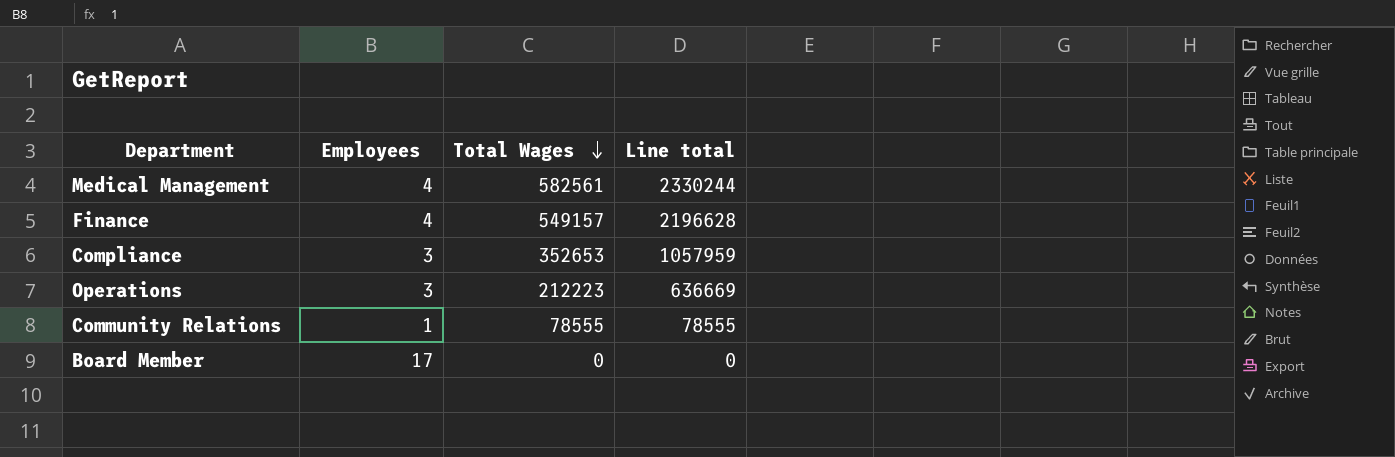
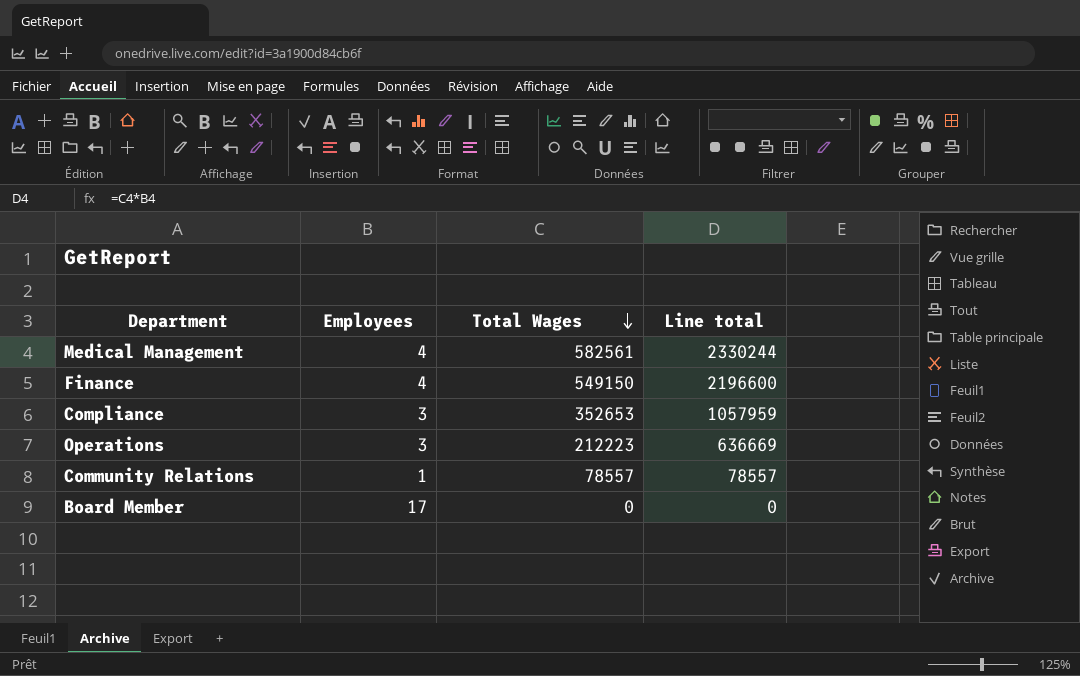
Finance | Total Wages: 549157 -> 549150
Finance | Line total: 2196628 -> 2196600
Community Relations | Total Wages: 78555 -> 78557
Community Relations | Line total: 78555 -> 78557

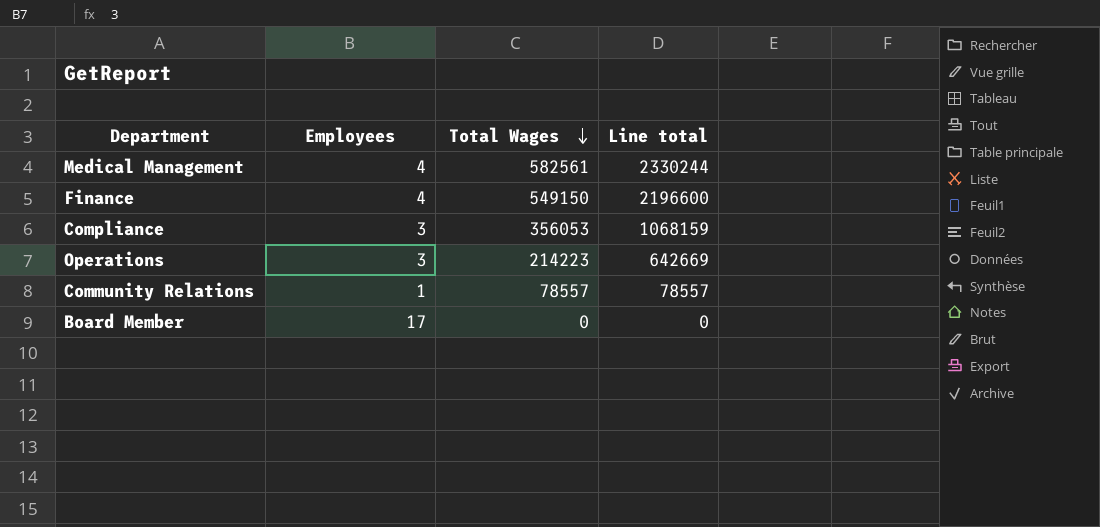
Compliance | Total Wages: 352653 -> 356053
Compliance | Line total: 1057959 -> 1068159
Operations | Total Wages: 212223 -> 214223
Operations | Line total: 636669 -> 642669

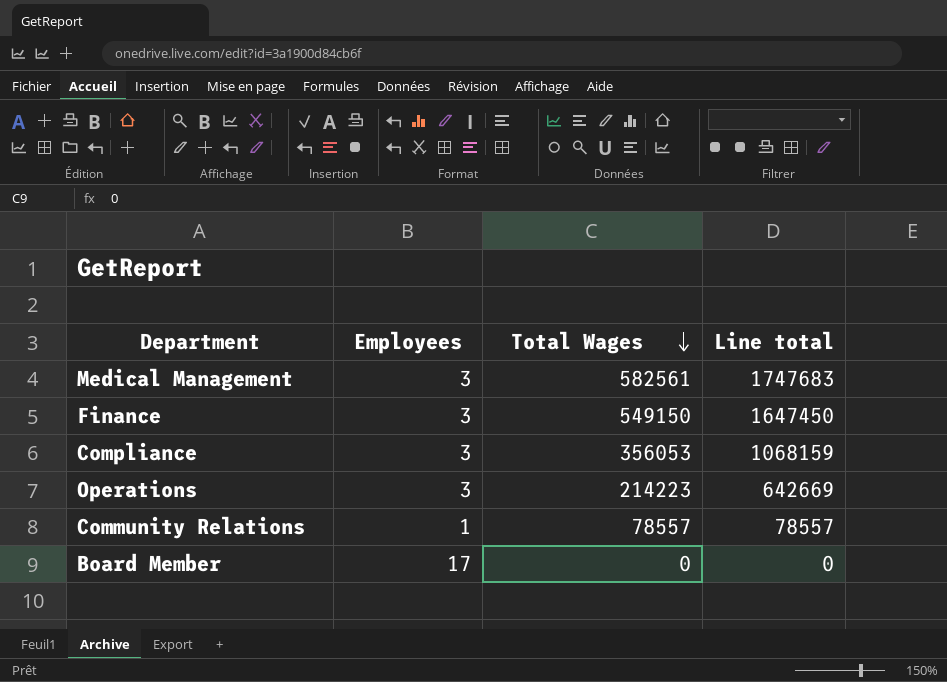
Medical Management | Employees: 4 -> 3
Medical Management | Line total: 2330244 -> 1747683
Finance | Employees: 4 -> 3
Finance | Line total: 2196600 -> 1647450

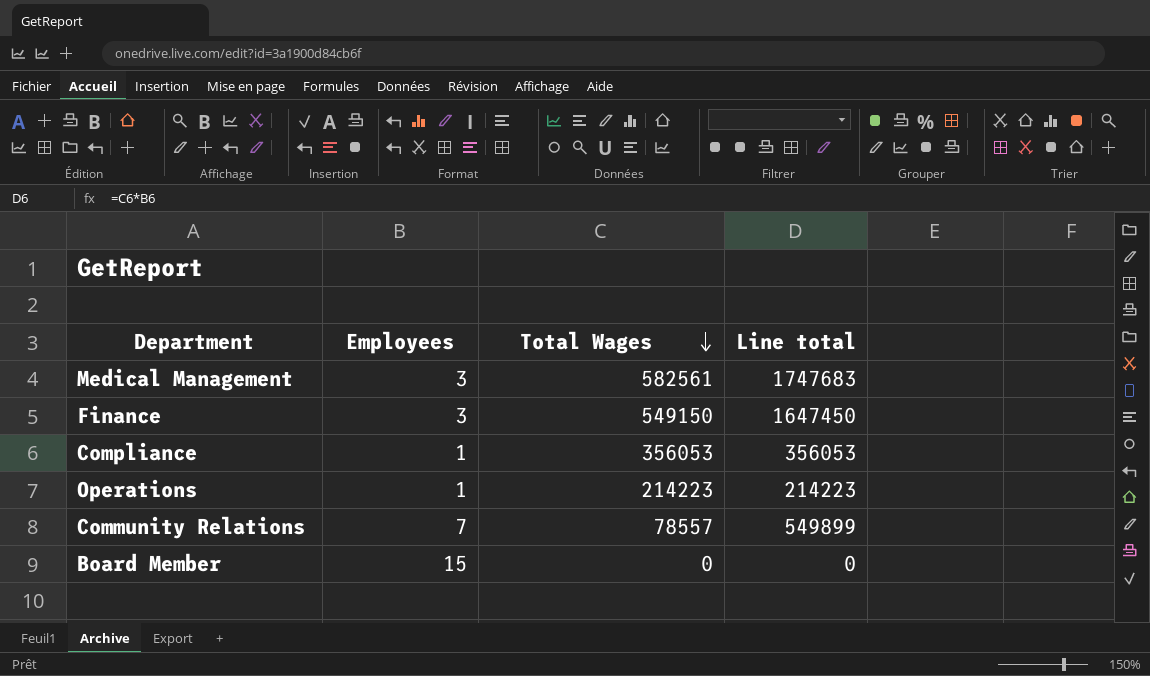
Compliance | Employees: 3 -> 1
Compliance | Line total: 1068159 -> 356053
Operations | Employees: 3 -> 1
Operations | Line total: 642669 -> 214223
Community Relations | Employees: 1 -> 7
Community Relations | Line total: 78557 -> 549899
Board Member | Employees: 17 -> 15

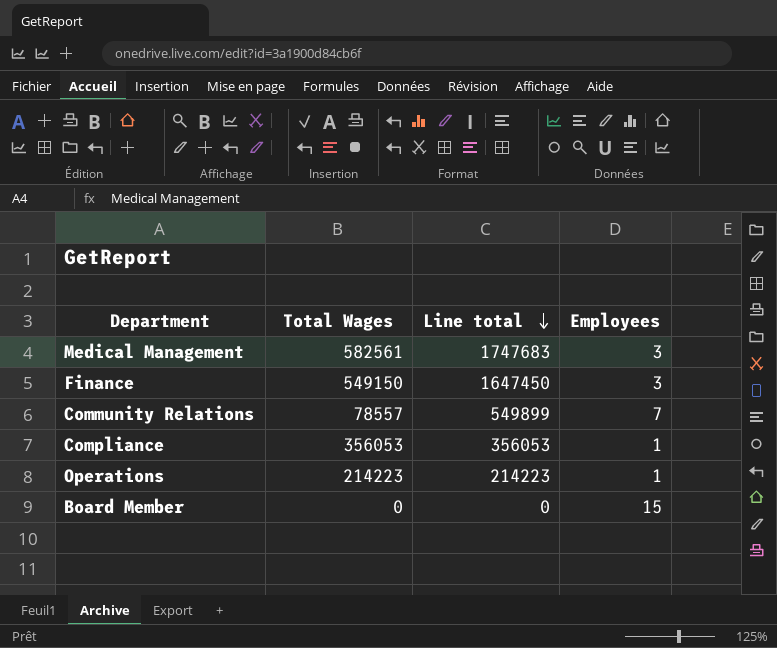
row order: Total Wages descending -> Line total descending
column Employees | position: 2 -> 4

